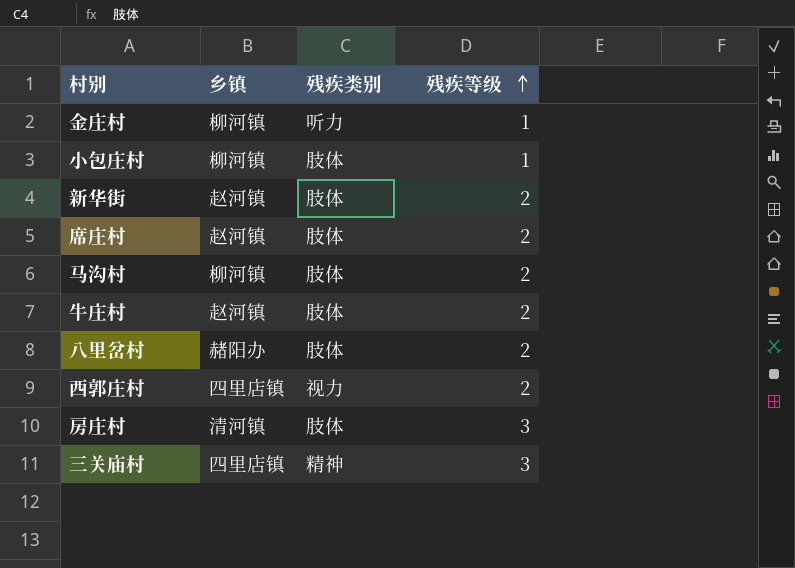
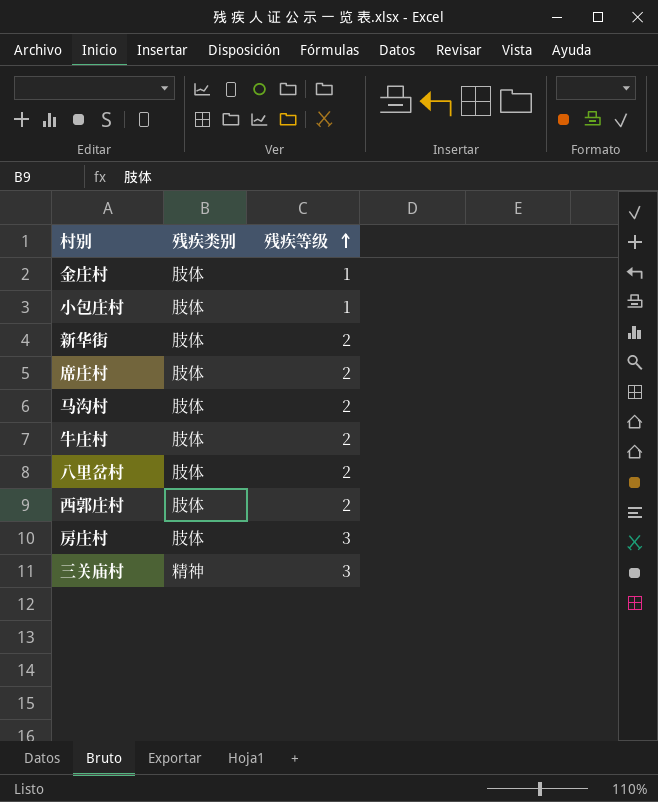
column 乡镇 | position: 2 -> none
金庄村 | 残疾类别: 听力 -> 肢体
西郭庄村 | 残疾类别: 视力 -> 肢体

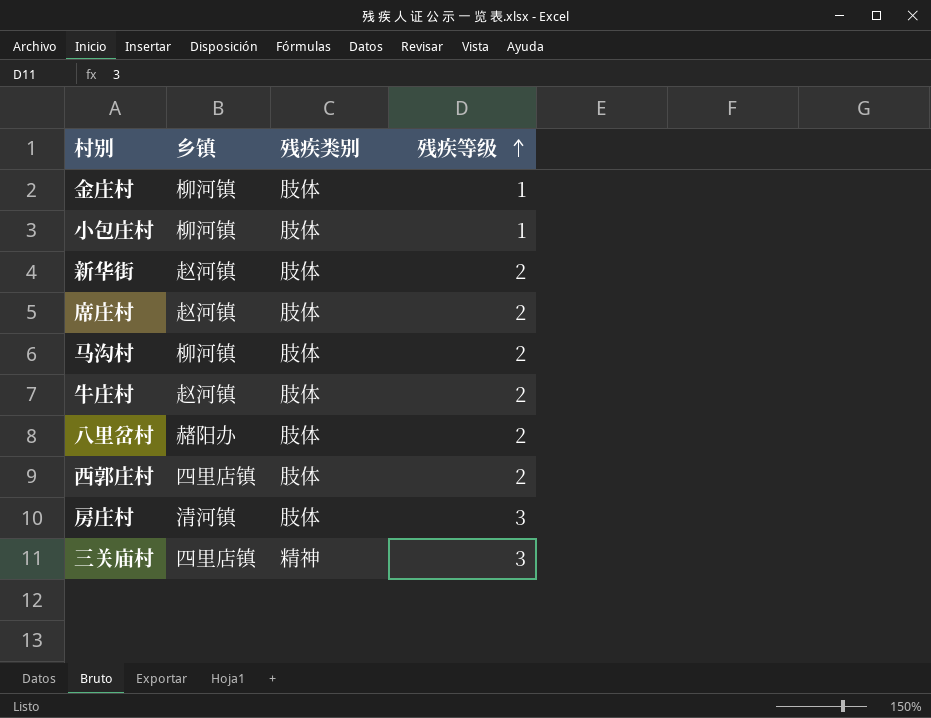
column 乡镇 | position: none -> 2

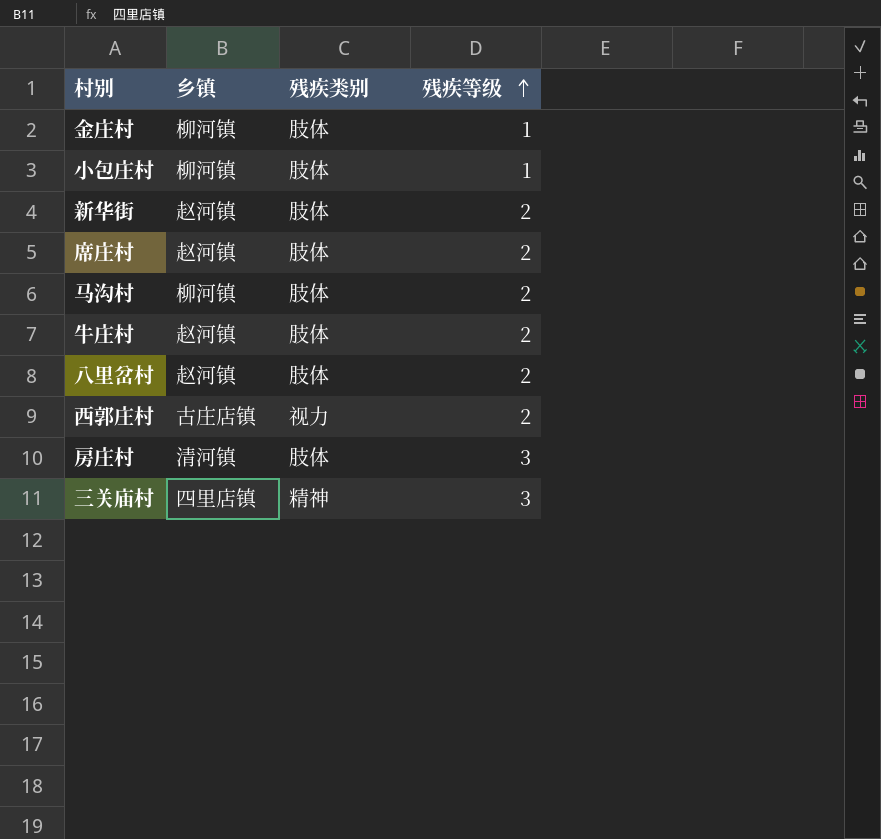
八里岔村 | 乡镇: 赭阳办 -> 赵河镇
西郭庄村 | 乡镇: 四里店镇 -> 古庄店镇
西郭庄村 | 残疾类别: 肢体 -> 视力

